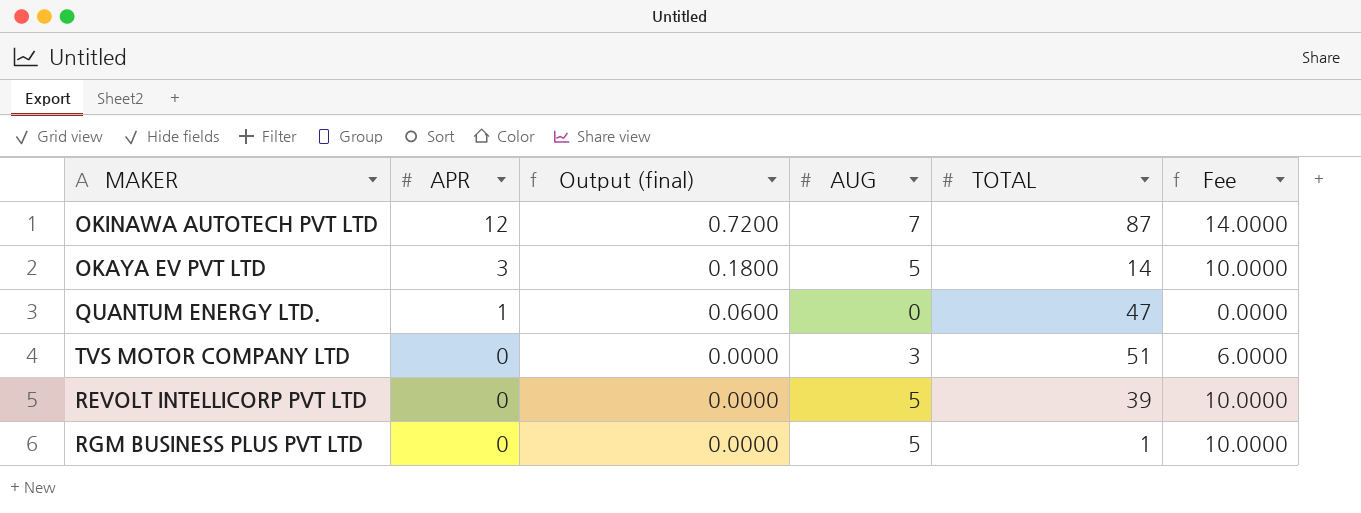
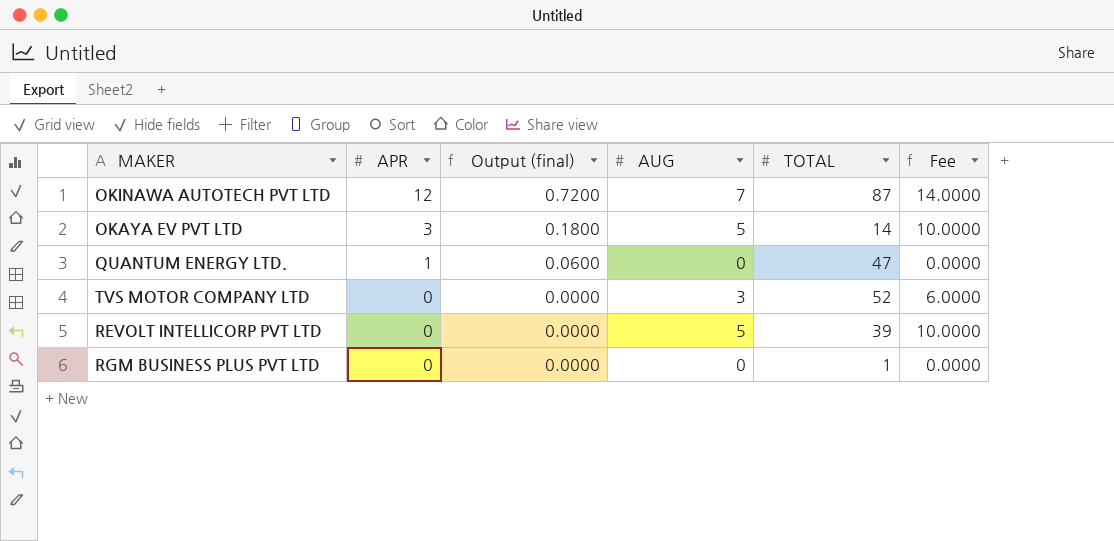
TVS MOTOR COMPANY LTD | TOTAL: 51 -> 52
RGM BUSINESS PLUS PVT LTD | AUG: 5 -> 0
RGM BUSINESS PLUS PVT LTD | Fee: 10.0000 -> 0.0000

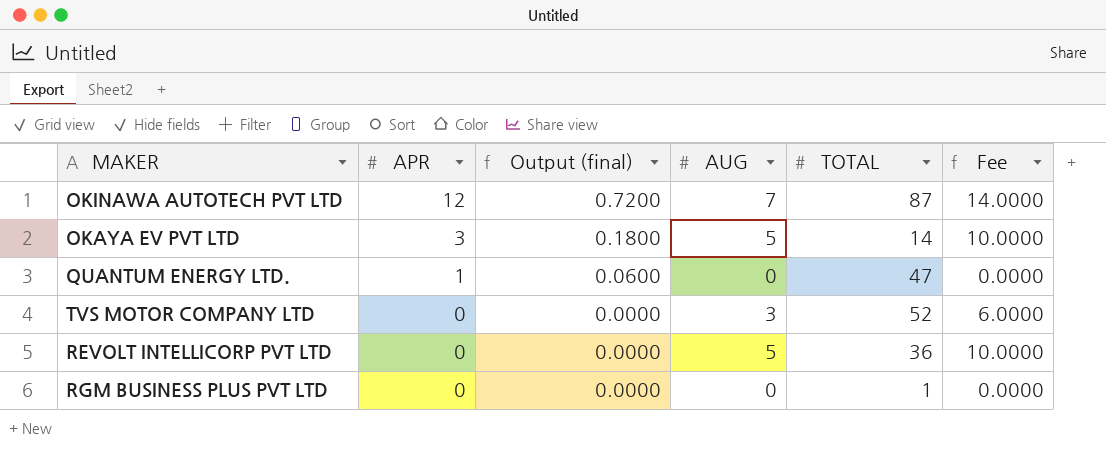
REVOLT INTELLICORP PVT LTD | TOTAL: 39 -> 36

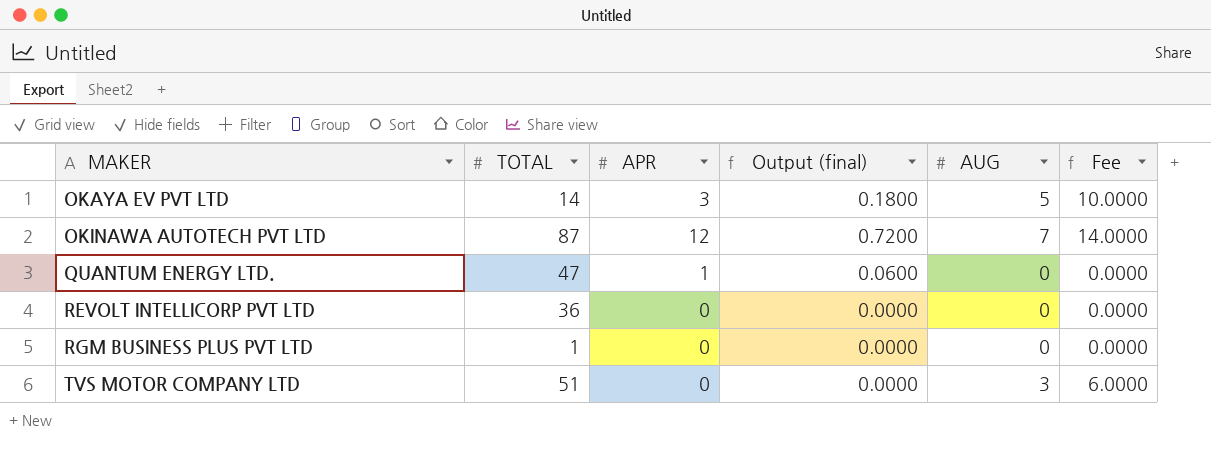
row order: APR descending -> MAKER ascending
column TOTAL | position: 5 -> 2
REVOLT INTELLICORP PVT LTD | AUG: 5 -> 0
REVOLT INTELLICORP PVT LTD | Fee: 10.0000 -> 0.0000
TVS MOTOR COMPANY LTD | TOTAL: 52 -> 51

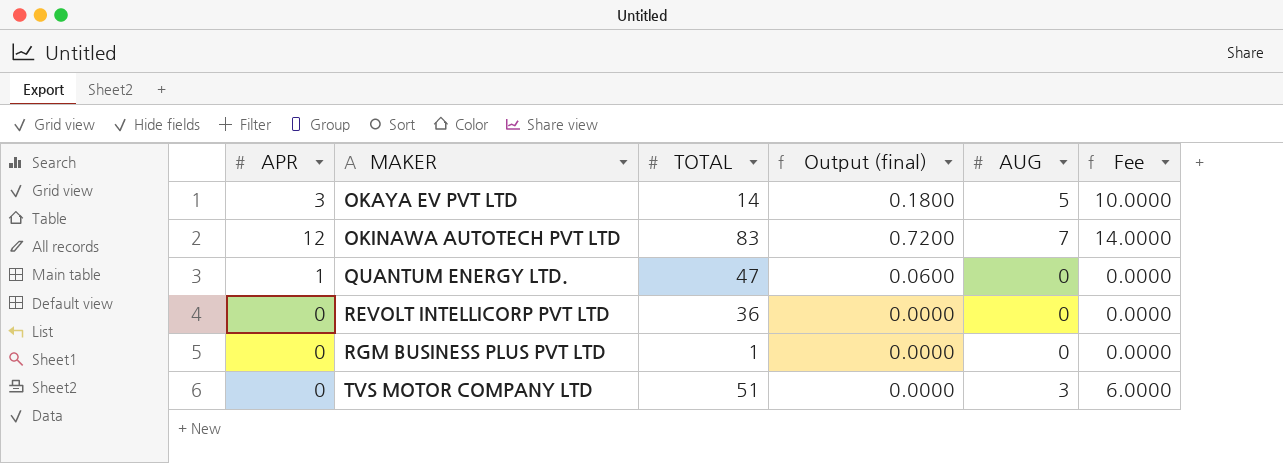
column APR | position: 3 -> 1
OKINAWA AUTOTECH PVT LTD | TOTAL: 87 -> 83

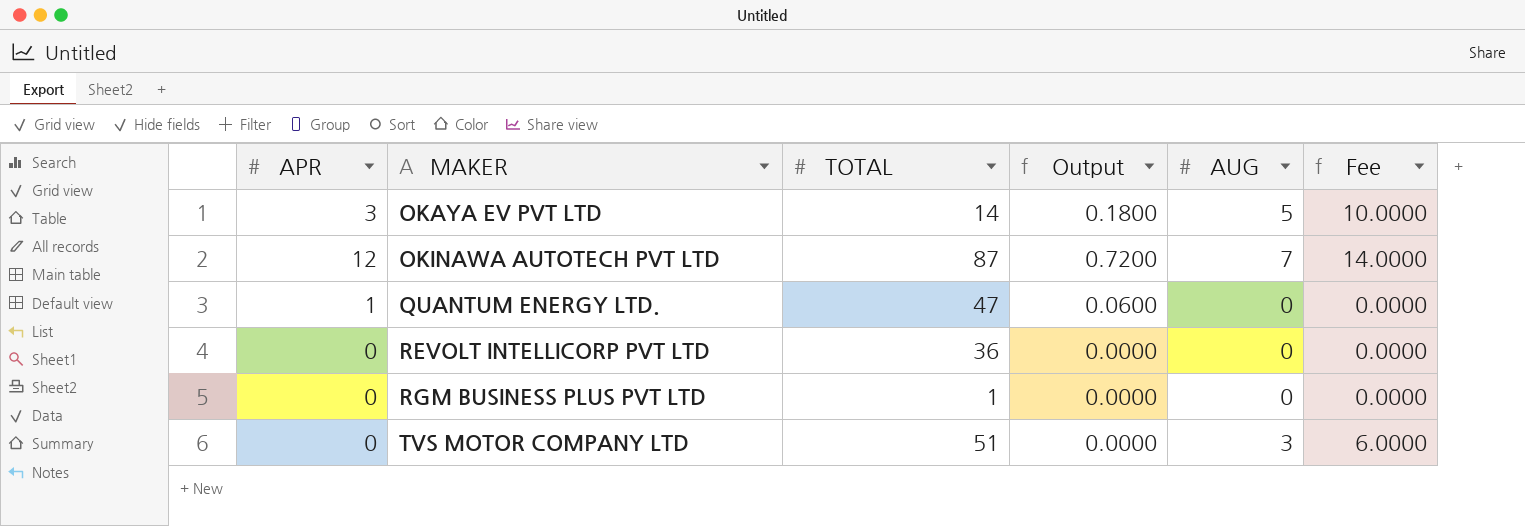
column name: Output (final) -> Output
OKINAWA AUTOTECH PVT LTD | TOTAL: 83 -> 87

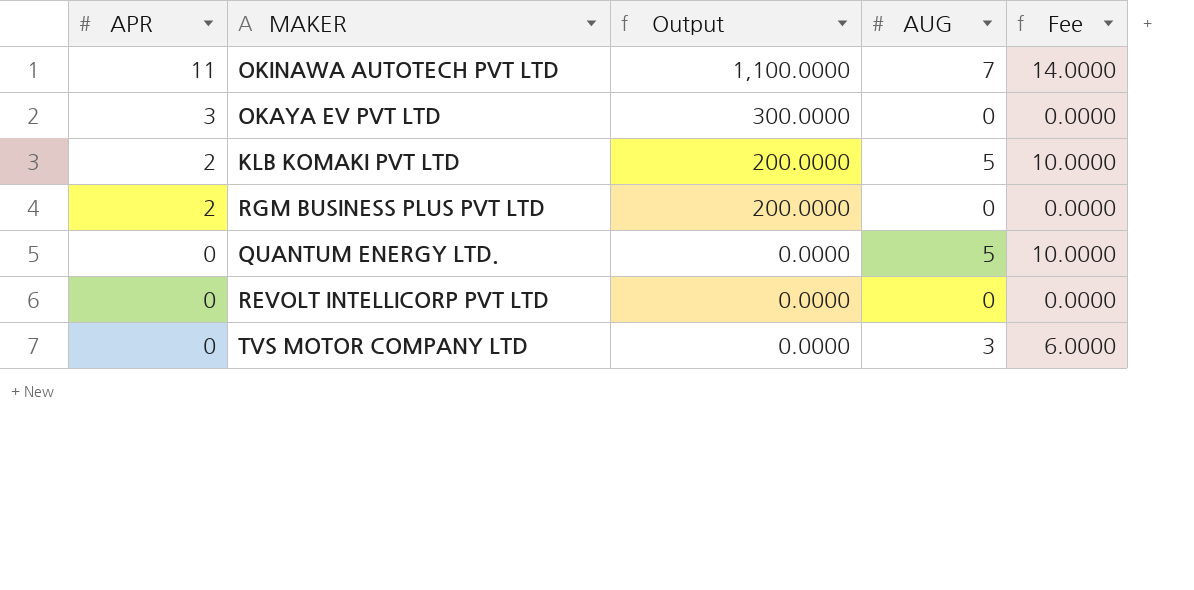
row order: MAKER ascending -> APR descending
column TOTAL | position: 3 -> none
column Output | formula: [APR] * 0.06 -> [APR] * 100
OKINAWA AUTOTECH PVT LTD | APR: 12 -> 11
OKAYA EV PVT LTD | AUG: 5 -> 0
OKAYA EV PVT LTD | Fee: 10.0000 -> 0.0000
row KLB KOMAKI PVT LTD: none -> 2 | 200.0000 | 5 | 10.0000
RGM BUSINESS PLUS PVT LTD | APR: 0 -> 2
QUANTUM ENERGY LTD. | APR: 1 -> 0
QUANTUM ENERGY LTD. | AUG: 0 -> 5
QUANTUM ENERGY LTD. | Fee: 0.0000 -> 10.0000

